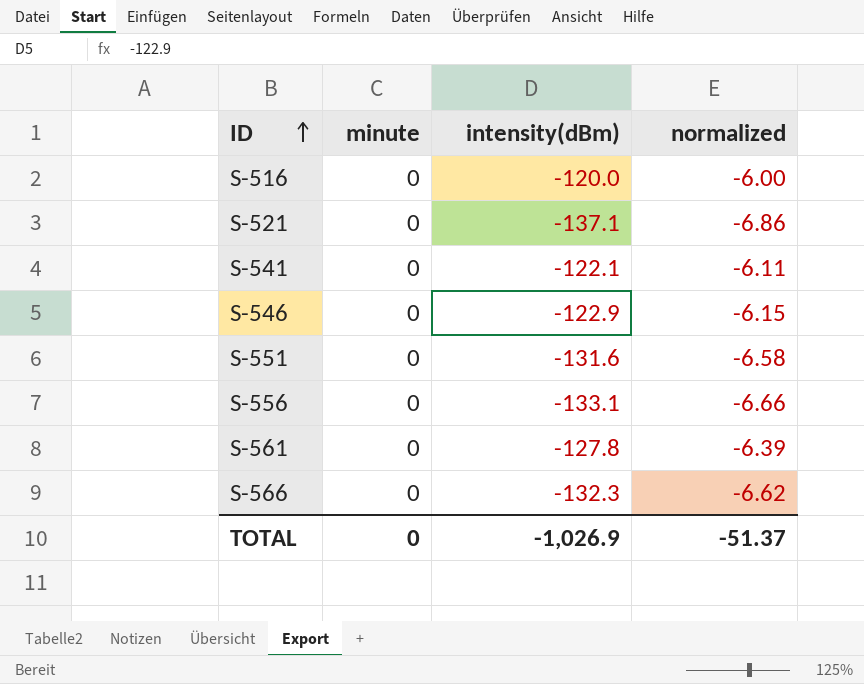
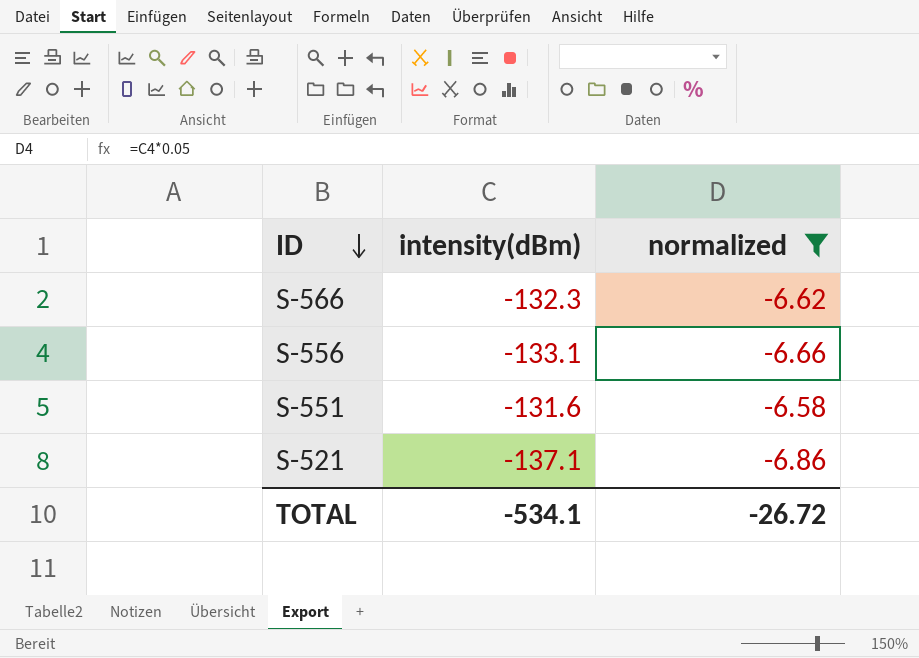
filter: none -> normalized <= -6.58
row order: ID ascending -> ID descending
column minute | position: 2 -> none
TOTAL | intensity(dBm): -1,026.9 -> -534.1
TOTAL | normalized: -51.37 -> -26.72

